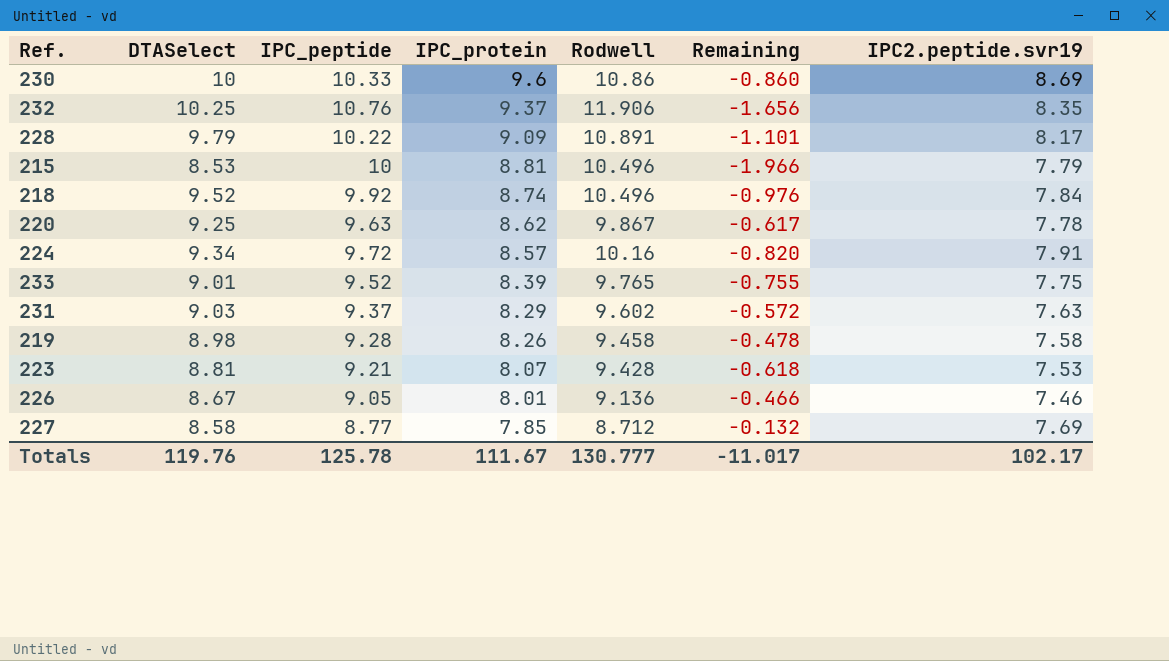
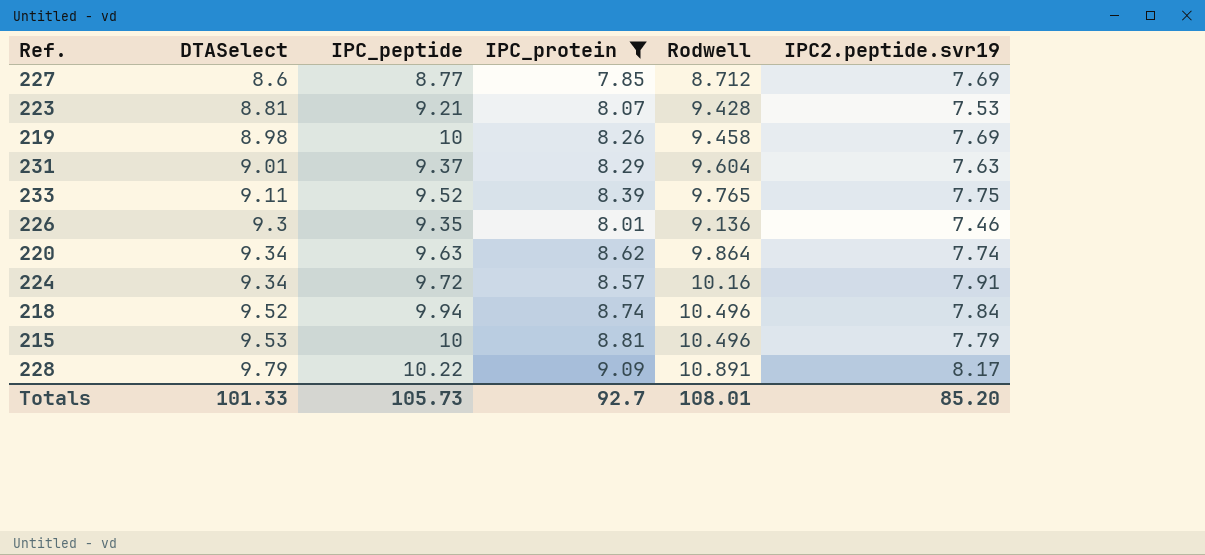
filter: none -> IPC_protein <= 9.09
row order: IPC_protein descending -> DTASelect ascending
column Remaining | formula: [DTASelect] - [Rodwell] -> none
227 | DTASelect: 8.58 -> 8.6
219 | IPC_peptide: 9.28 -> 10
219 | IPC2.peptide.svr19: 7.58 -> 7.69
231 | DTASelect: 9.03 -> 9.01
231 | Rodwell: 9.602 -> 9.604
233 | DTASelect: 9.01 -> 9.11
226 | DTASelect: 8.67 -> 9.3
226 | IPC_peptide: 9.05 -> 9.35
220 | DTASelect: 9.25 -> 9.34
220 | Rodwell: 9.867 -> 9.864
220 | IPC2.peptide.svr19: 7.78 -> 7.74
218 | IPC_peptide: 9.92 -> 9.94
215 | DTASelect: 8.53 -> 9.53
Totals | DTASelect: 119.76 -> 101.33
Totals | IPC_peptide: 125.78 -> 105.73
Totals | IPC_protein: 111.67 -> 92.7
Totals | Rodwell: 130.777 -> 108.01
Totals | IPC2.peptide.svr19: 102.17 -> 85.20

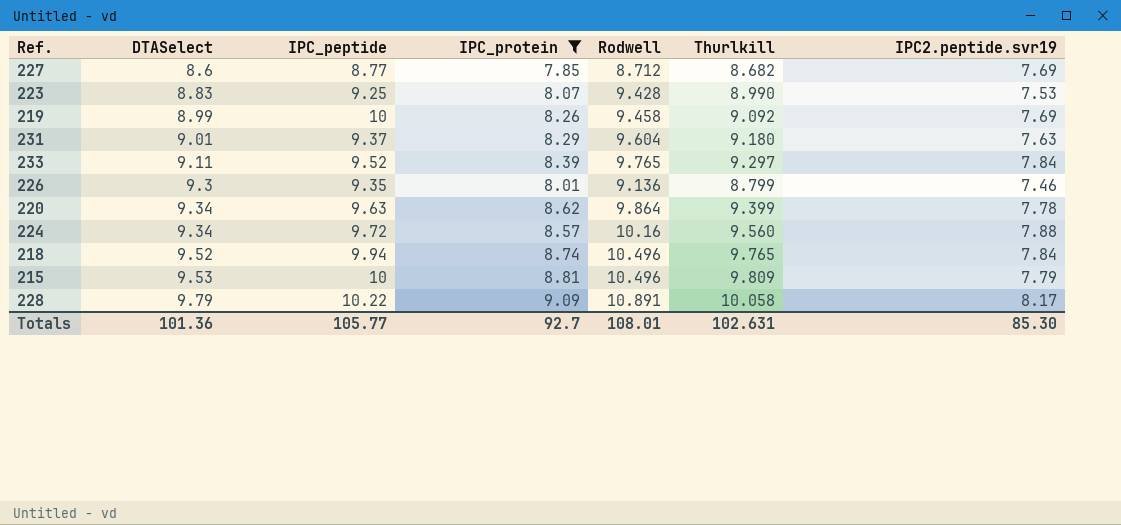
column Thurlkill | position: none -> 6
223 | DTASelect: 8.81 -> 8.83
223 | IPC_peptide: 9.21 -> 9.25
219 | DTASelect: 8.98 -> 8.99
233 | IPC2.peptide.svr19: 7.75 -> 7.84
220 | IPC2.peptide.svr19: 7.74 -> 7.78
224 | IPC2.peptide.svr19: 7.91 -> 7.88
Totals | DTASelect: 101.33 -> 101.36
Totals | IPC_peptide: 105.73 -> 105.77
Totals | IPC2.peptide.svr19: 85.20 -> 85.30

